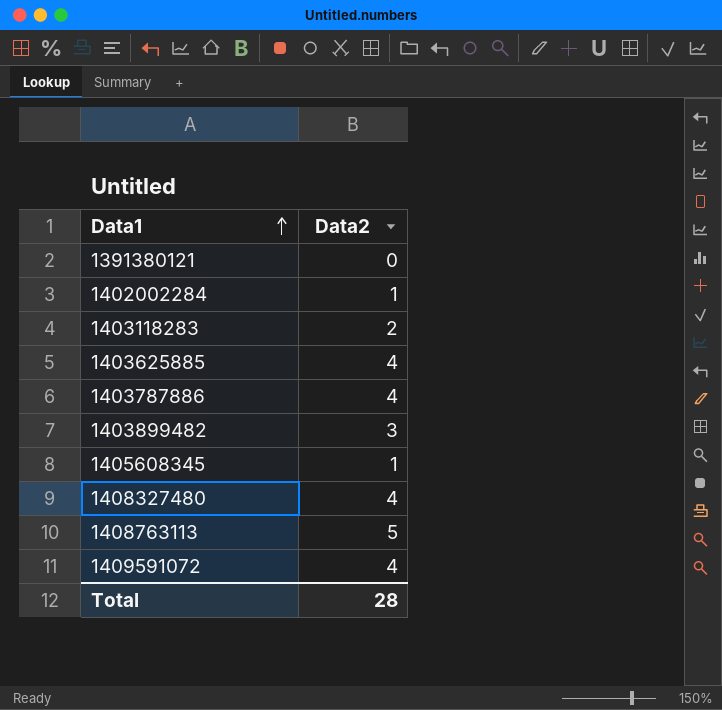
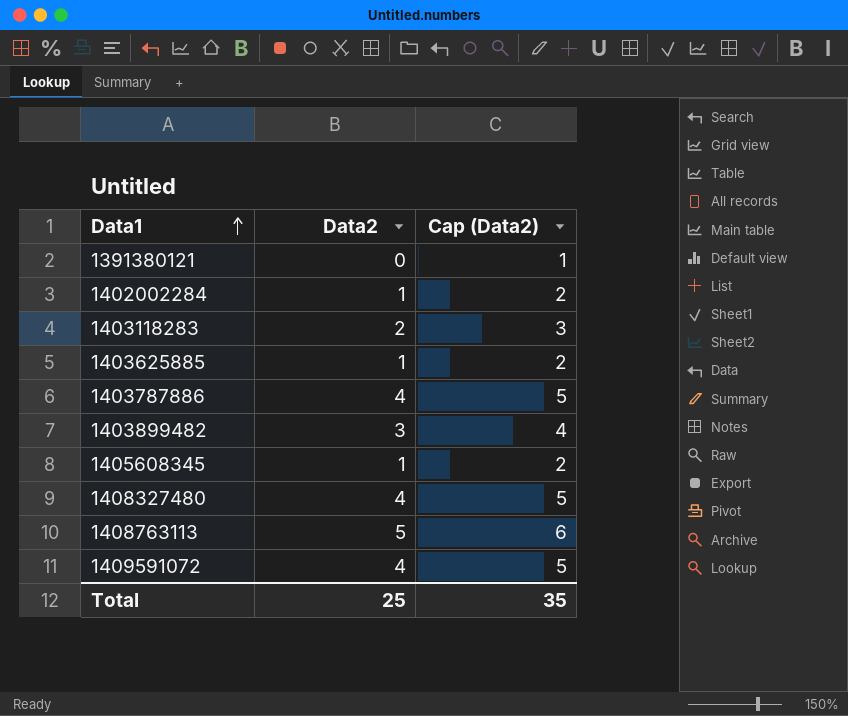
column Cap (Data2) | formula: none -> [Data2] + 1
1403625885 | Data2: 4 -> 1
Total | Data2: 28 -> 25

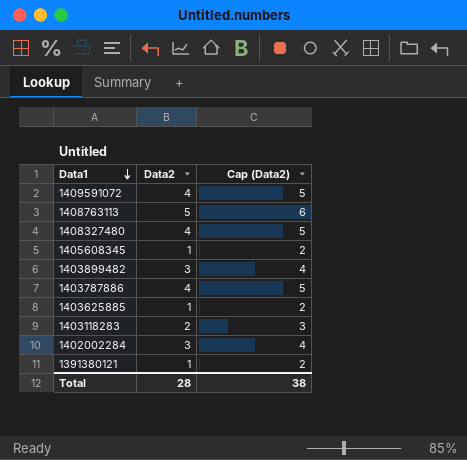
row order: Data1 ascending -> Data1 descending
1402002284 | Data2: 1 -> 3
1402002284 | Cap (Data2): 2 -> 4
1391380121 | Data2: 0 -> 1
1391380121 | Cap (Data2): 1 -> 2
Total | Data2: 25 -> 28
Total | Cap (Data2): 35 -> 38

